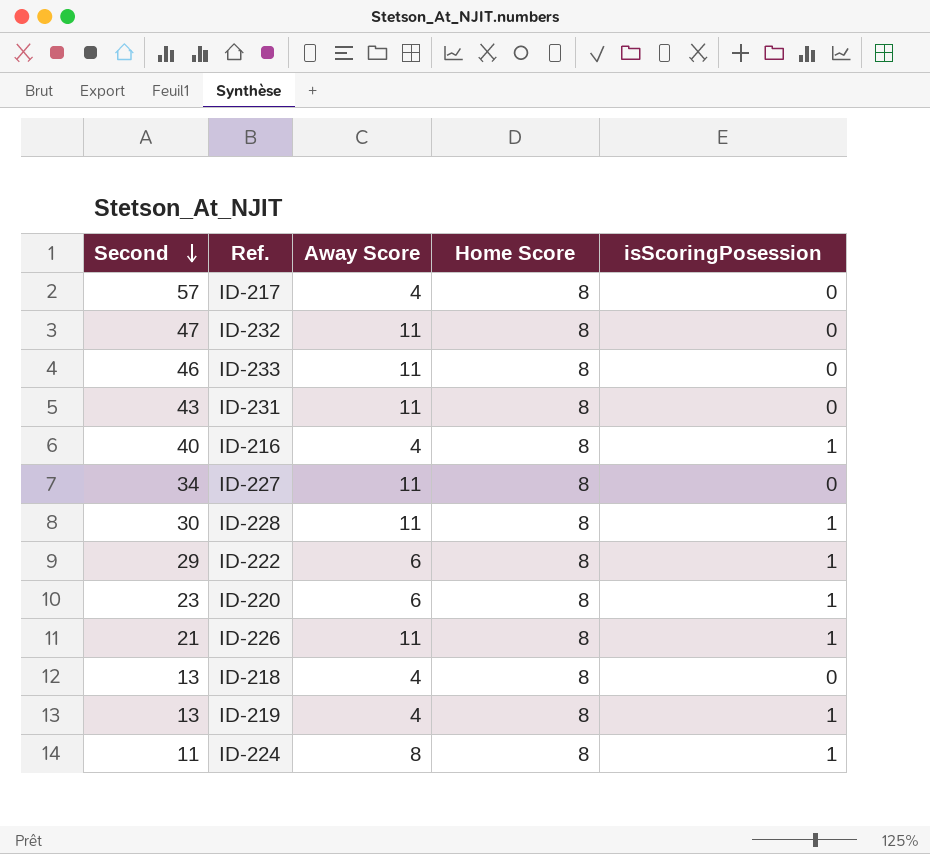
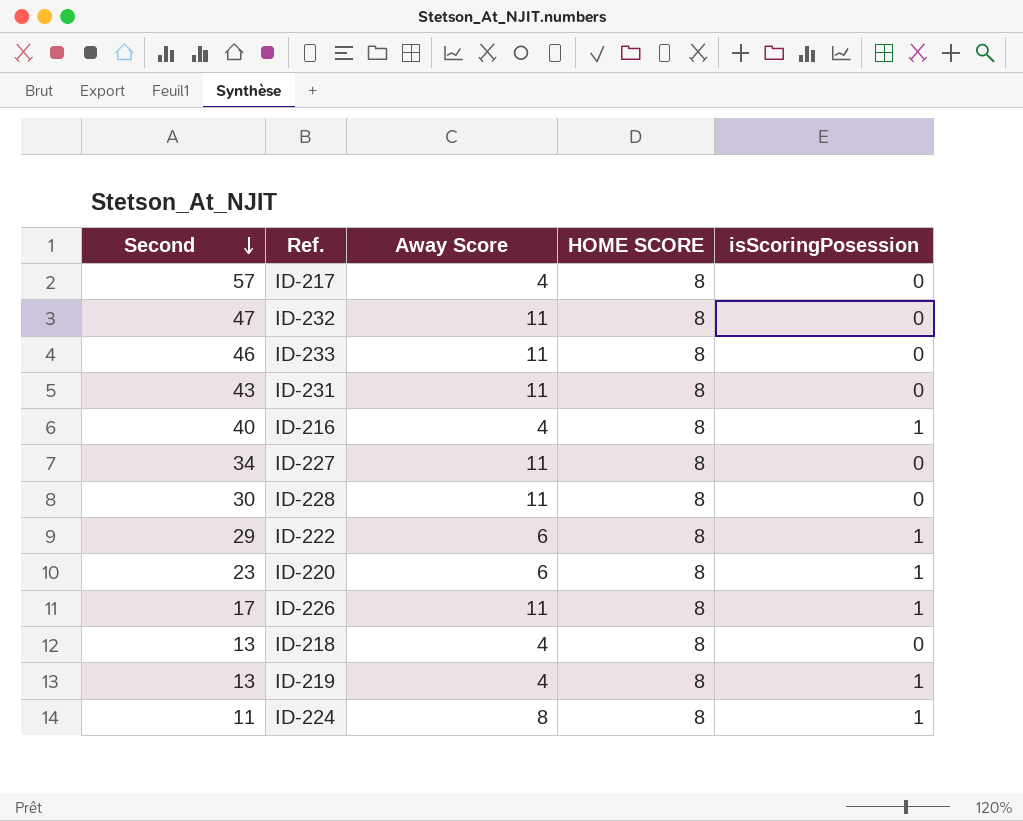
column name: Home Score -> HOME SCORE
ID-228 | isScoringPosession: 1 -> 0
ID-226 | Second: 21 -> 17

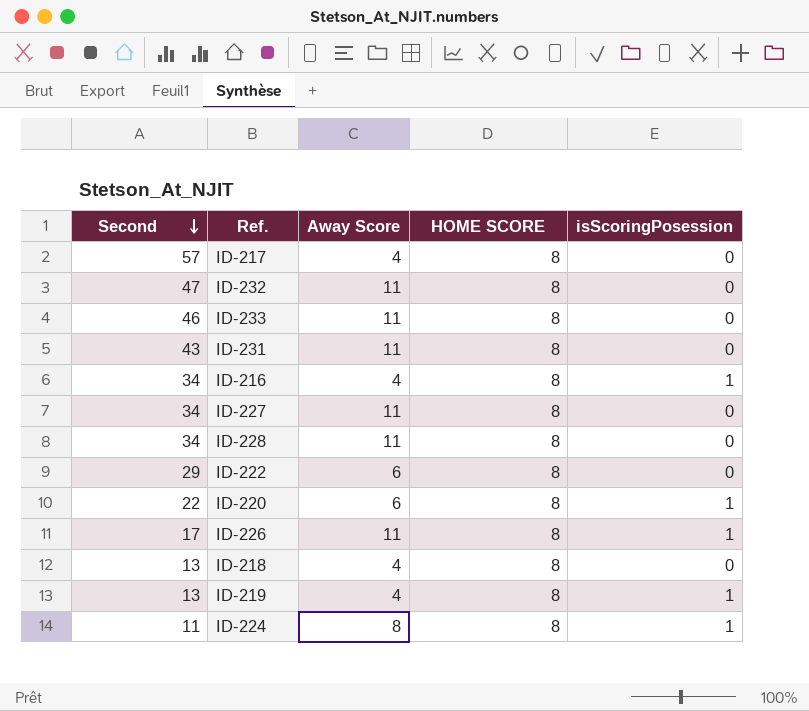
ID-216 | Second: 40 -> 34
ID-228 | Second: 30 -> 34
ID-222 | isScoringPosession: 1 -> 0
ID-220 | Second: 23 -> 22

